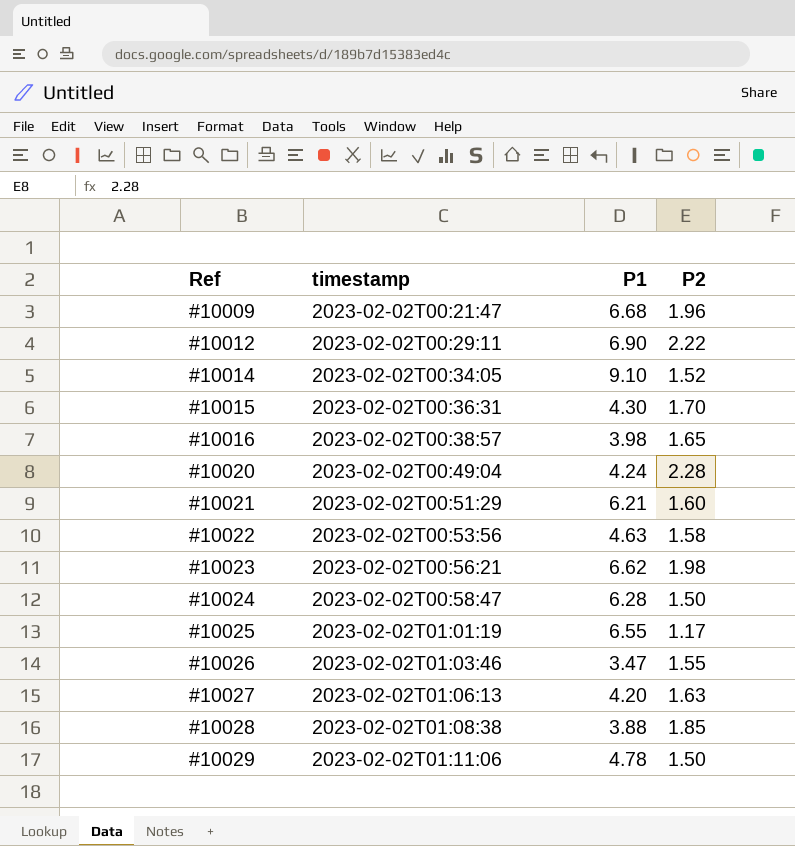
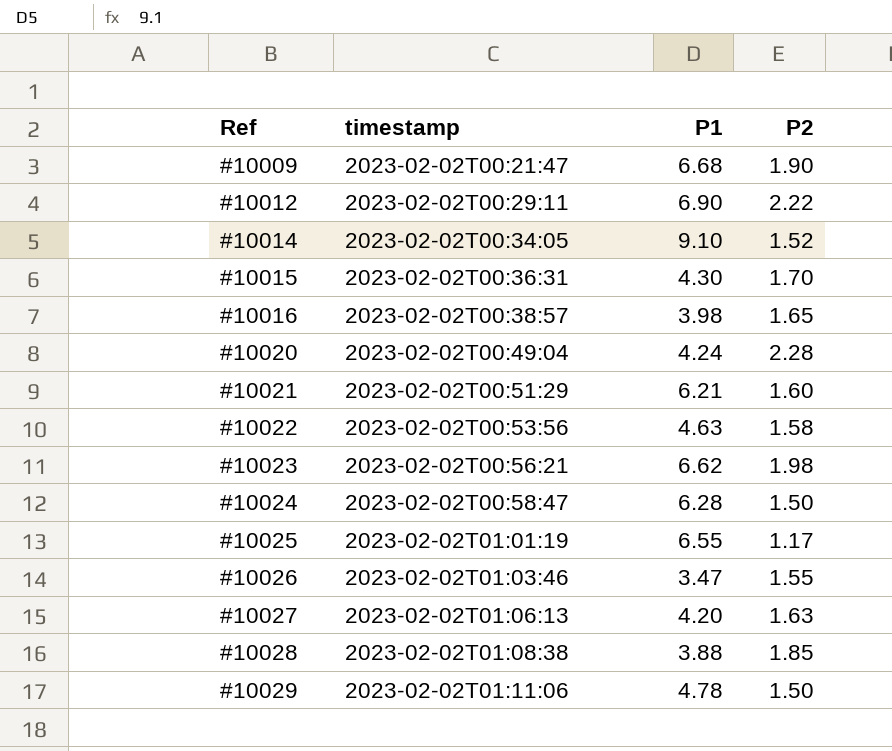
#10009 | P2: 1.96 -> 1.90

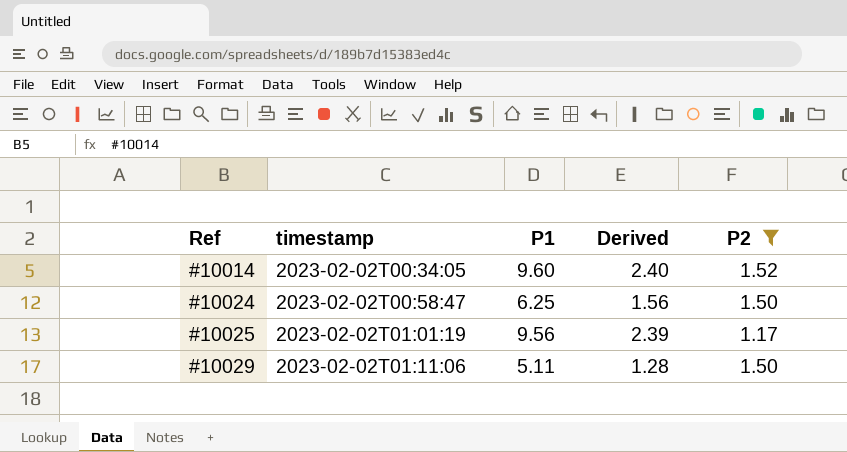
filter: none -> P2 <= 1.52
column Derived | formula: none -> [P1] * 0.25
#10014 | P1: 9.10 -> 9.60
#10024 | P1: 6.28 -> 6.25
#10025 | P1: 6.55 -> 9.56
#10029 | P1: 4.78 -> 5.11

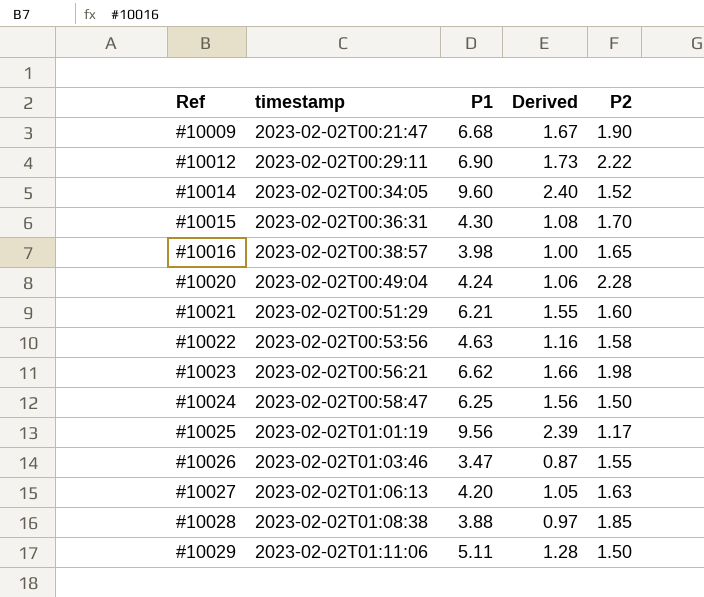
filter: P2 <= 1.52 -> none

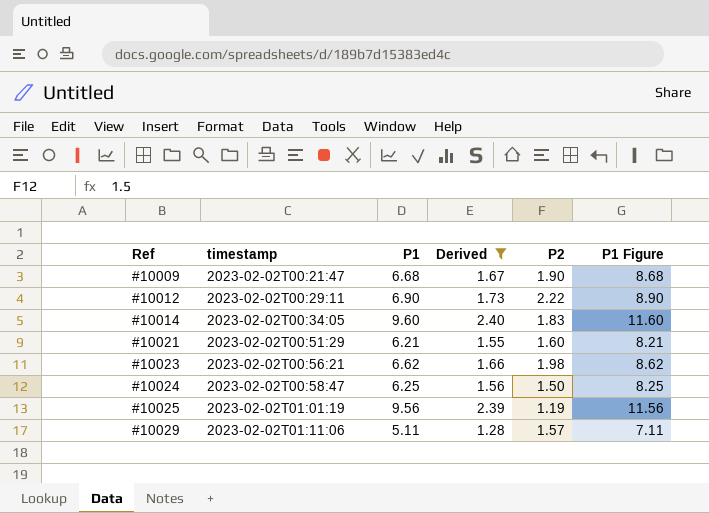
filter: none -> Derived >= 1.28
column P1 Figure | formula: none -> [P1] + 2
#10014 | P2: 1.52 -> 1.83
#10025 | P2: 1.17 -> 1.19
#10029 | P2: 1.50 -> 1.57

